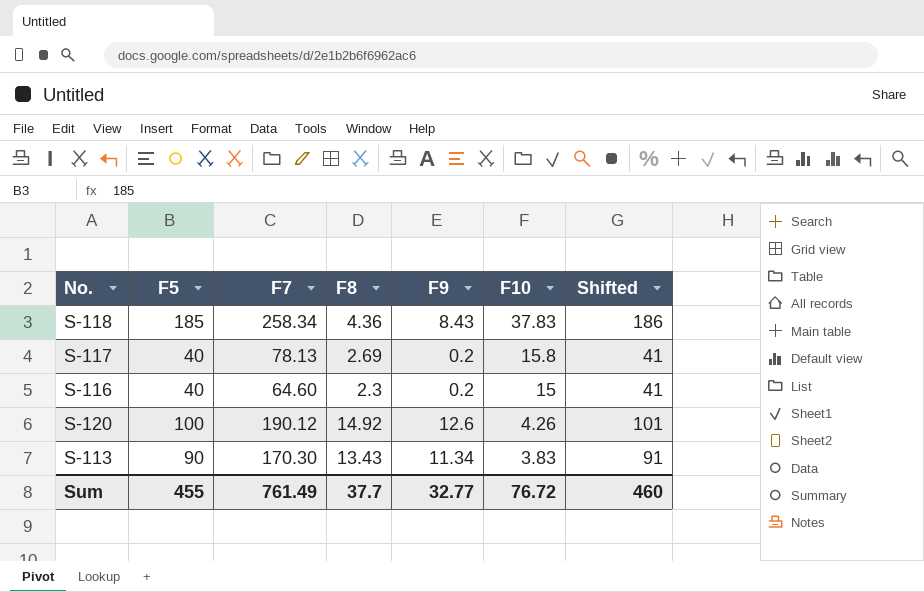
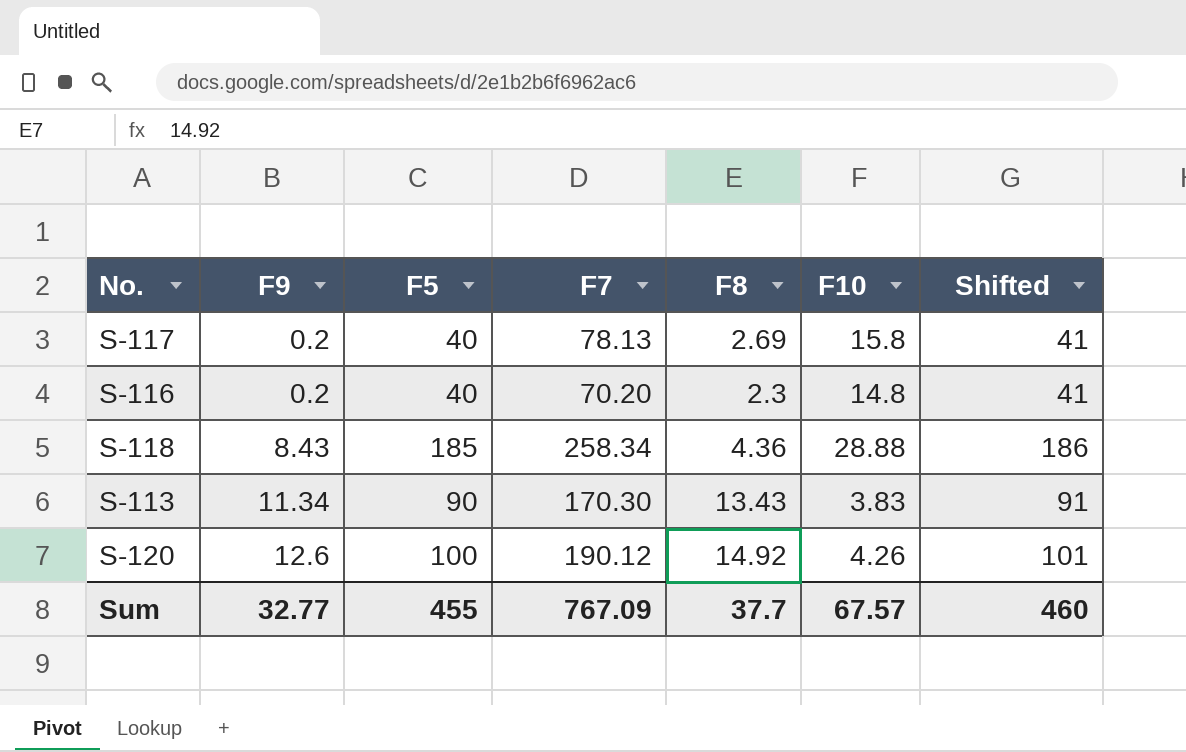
row order: F10 descending -> F9 ascending
column F9 | position: 5 -> 2
S-116 | F7: 64.60 -> 70.20
S-116 | F10: 15 -> 14.8
S-118 | F10: 37.83 -> 28.88
Sum | F7: 761.49 -> 767.09
Sum | F10: 76.72 -> 67.57

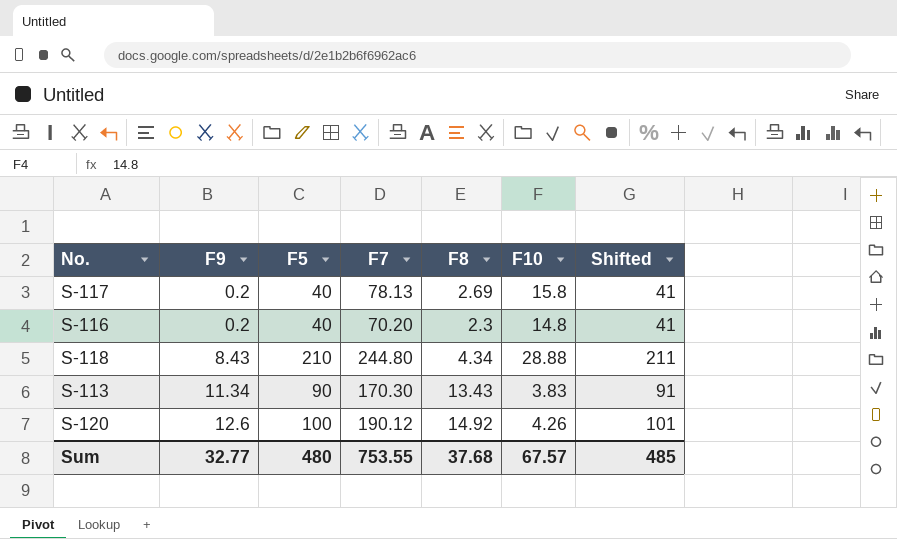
S-118 | F5: 185 -> 210
S-118 | F7: 258.34 -> 244.80
S-118 | F8: 4.36 -> 4.34
S-118 | Shifted: 186 -> 211
Sum | F5: 455 -> 480
Sum | F7: 767.09 -> 753.55
Sum | F8: 37.7 -> 37.68
Sum | Shifted: 460 -> 485

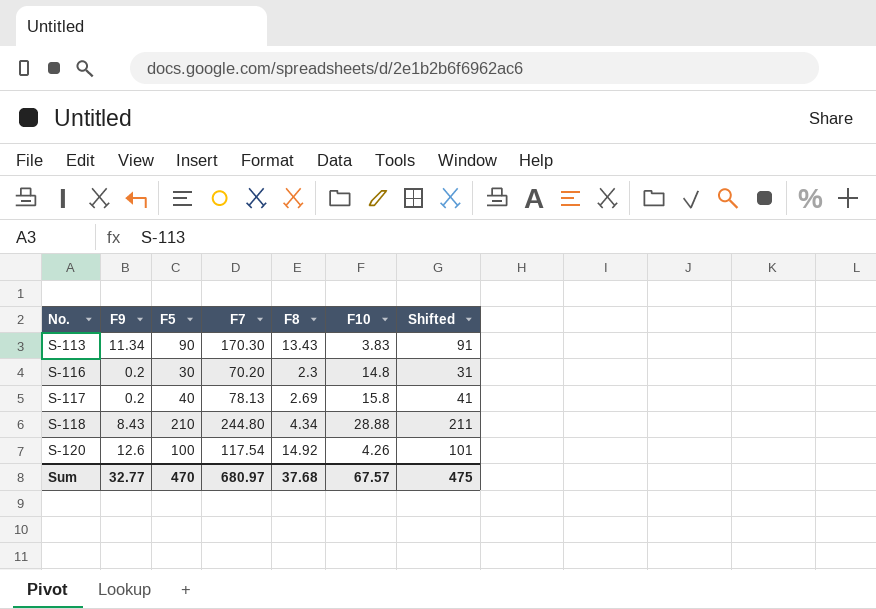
row order: F9 ascending -> No. ascending
S-116 | F5: 40 -> 30
S-116 | Shifted: 41 -> 31
S-120 | F7: 190.12 -> 117.54
Sum | F5: 480 -> 470
Sum | F7: 753.55 -> 680.97
Sum | Shifted: 485 -> 475

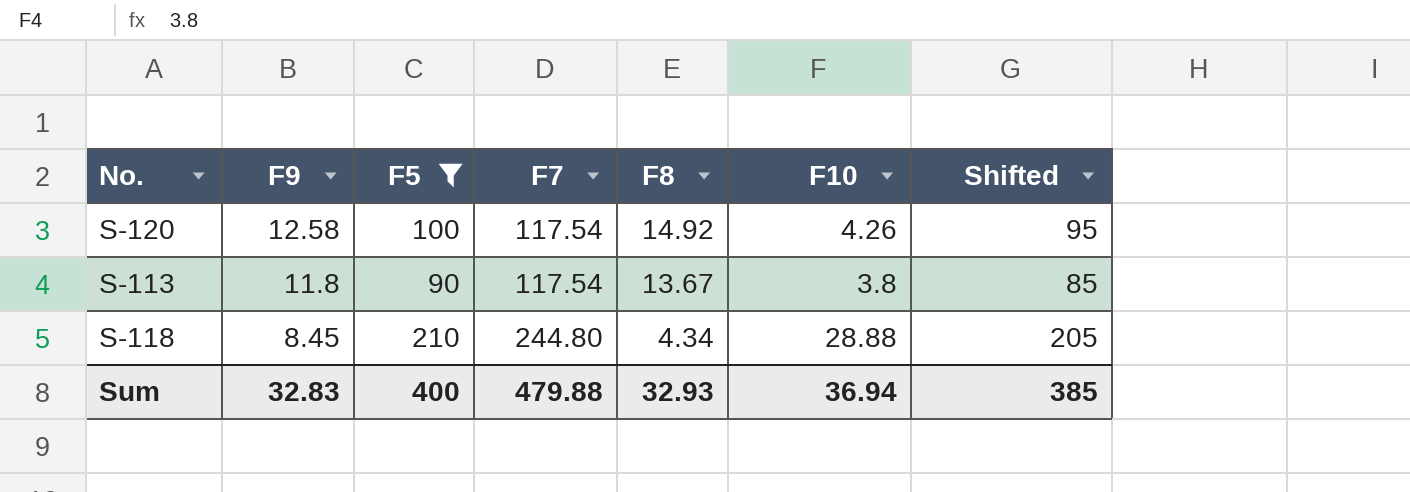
filter: none -> F5 >= 90
row order: No. ascending -> F9 descending
column Shifted | formula: [F5] + 1 -> [F5] - 5
S-120 | F9: 12.6 -> 12.58
S-113 | F9: 11.34 -> 11.8
S-113 | F7: 170.30 -> 117.54
S-113 | F8: 13.43 -> 13.67
S-113 | F10: 3.83 -> 3.8
S-118 | F9: 8.43 -> 8.45
Sum | F9: 32.77 -> 32.83
Sum | F5: 470 -> 400
Sum | F7: 680.97 -> 479.88
Sum | F8: 37.68 -> 32.93
Sum | F10: 67.57 -> 36.94
Sum | Shifted: 475 -> 385

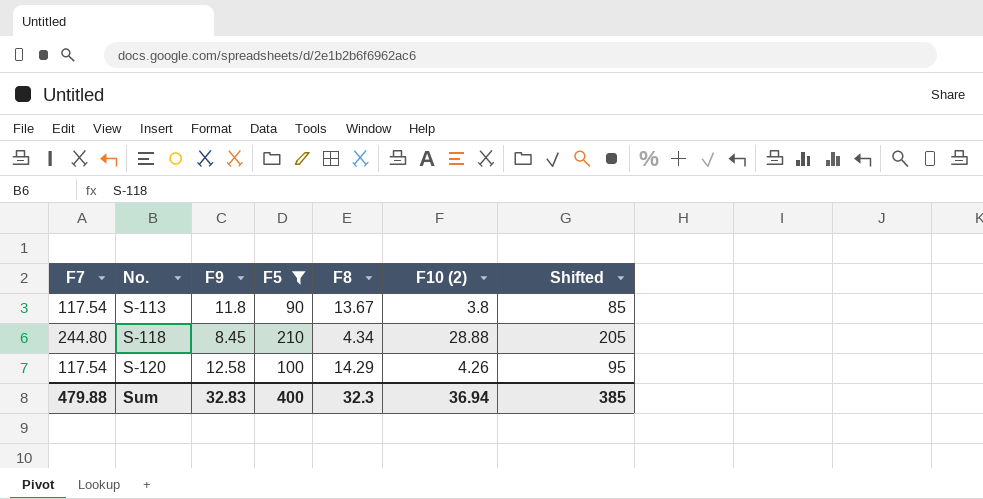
row order: F9 descending -> No. ascending
column F7 | position: 4 -> 1
column name: F10 -> F10 (2)
S-120 | F8: 14.92 -> 14.29
Sum | F8: 32.93 -> 32.3

